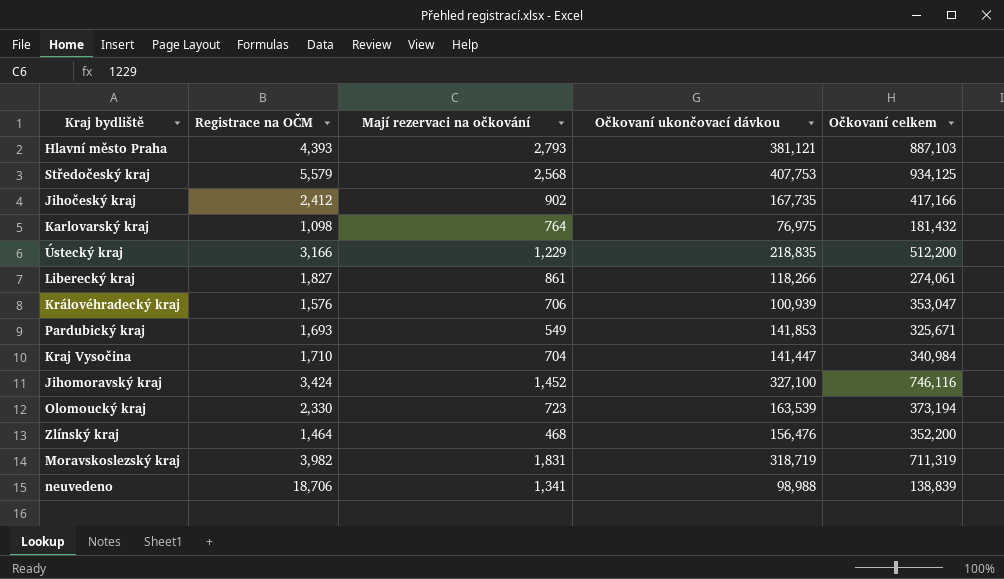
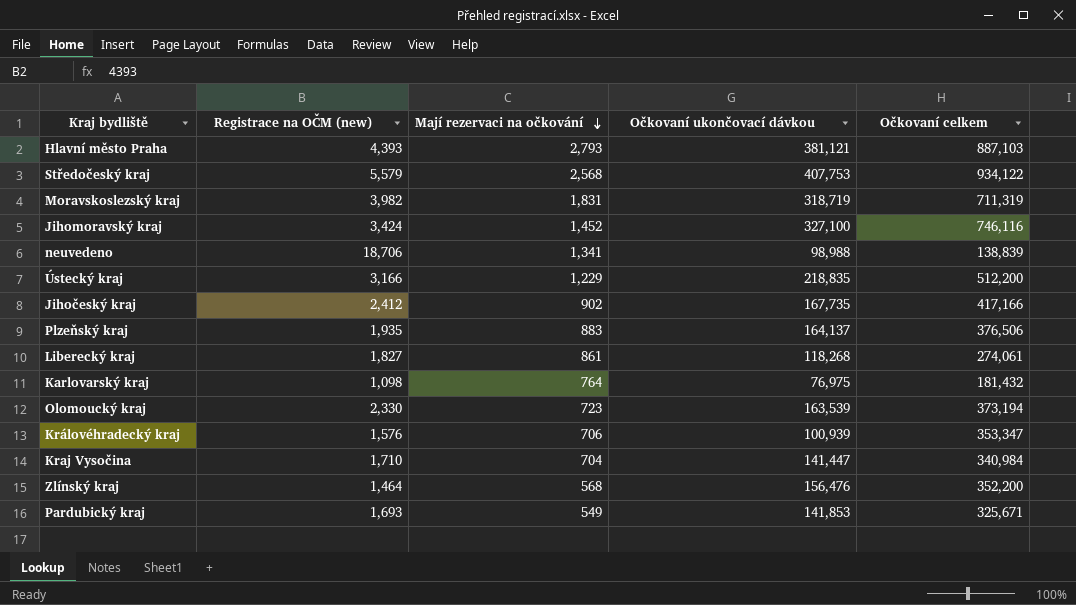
row order: none -> Mají rezervaci na očkování descending
column name: Registrace na OČM -> Registrace na OČM (new)
Středočeský kraj | Očkovaní celkem: 934,125 -> 934,122
row Plzeňský kraj: none -> 1,935 | 883 | 164,137 | 376,506
Liberecký kraj | Očkovaní ukončovací dávkou: 118,266 -> 118,268
Královéhradecký kraj | Očkovaní celkem: 353,047 -> 353,347
Zlínský kraj | Mají rezervaci na očkování: 468 -> 568

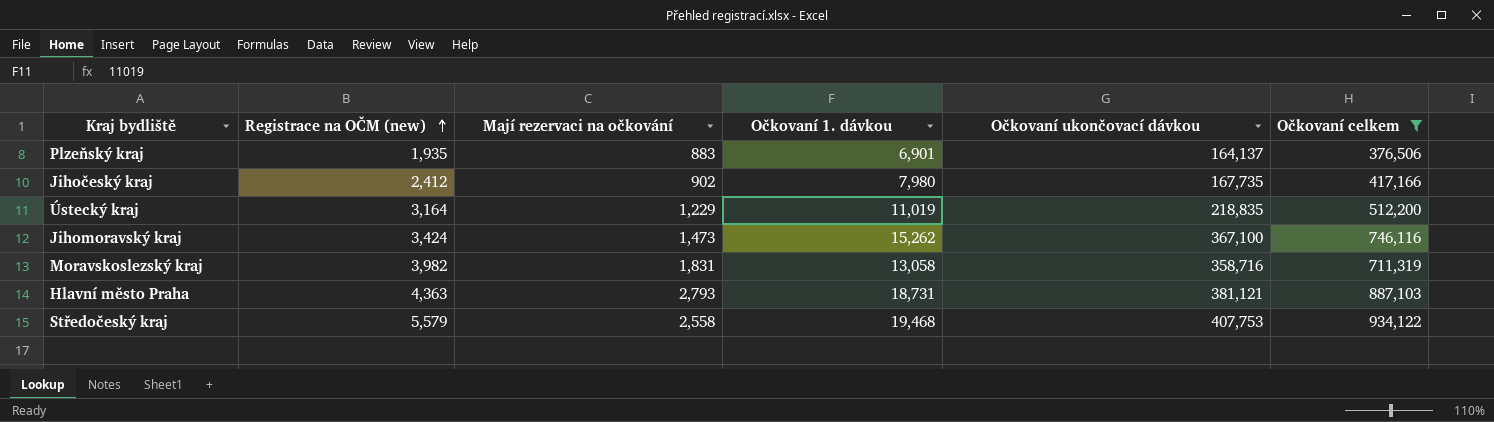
filter: none -> Očkovaní celkem >= 376,506
row order: Mají rezervaci na očkování descending -> Registrace na OČM (new) ascending
column Očkovaní 1. dávkou | position: none -> 4
Ústecký kraj | Registrace na OČM (new): 3,166 -> 3,164
Jihomoravský kraj | Mají rezervaci na očkování: 1,452 -> 1,473
Jihomoravský kraj | Očkovaní ukončovací dávkou: 327,100 -> 367,100
Moravskoslezský kraj | Očkovaní ukončovací dávkou: 318,719 -> 358,716
Hlavní město Praha | Registrace na OČM (new): 4,393 -> 4,363
Středočeský kraj | Mají rezervaci na očkování: 2,568 -> 2,558

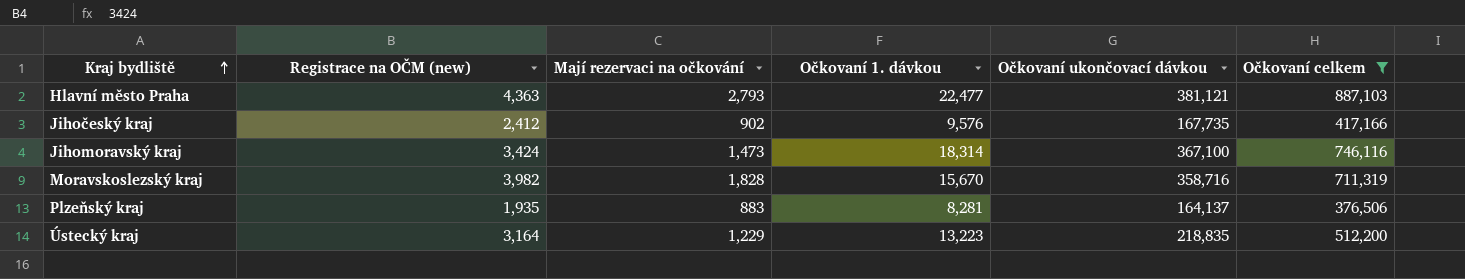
row order: Registrace na OČM (new) ascending -> Kraj bydliště ascending
row Středočeský kraj: 5,579 | 2,558 | 19,468 | 407,753 | 934,122 -> none
Hlavní město Praha | Očkovaní 1. dávkou: 18,731 -> 22,477
Jihočeský kraj | Očkovaní 1. dávkou: 7,980 -> 9,576
Jihomoravský kraj | Očkovaní 1. dávkou: 15,262 -> 18,314
Moravskoslezský kraj | Mají rezervaci na očkování: 1,831 -> 1,828
Moravskoslezský kraj | Očkovaní 1. dávkou: 13,058 -> 15,670
Plzeňský kraj | Očkovaní 1. dávkou: 6,901 -> 8,281
Ústecký kraj | Očkovaní 1. dávkou: 11,019 -> 13,223

